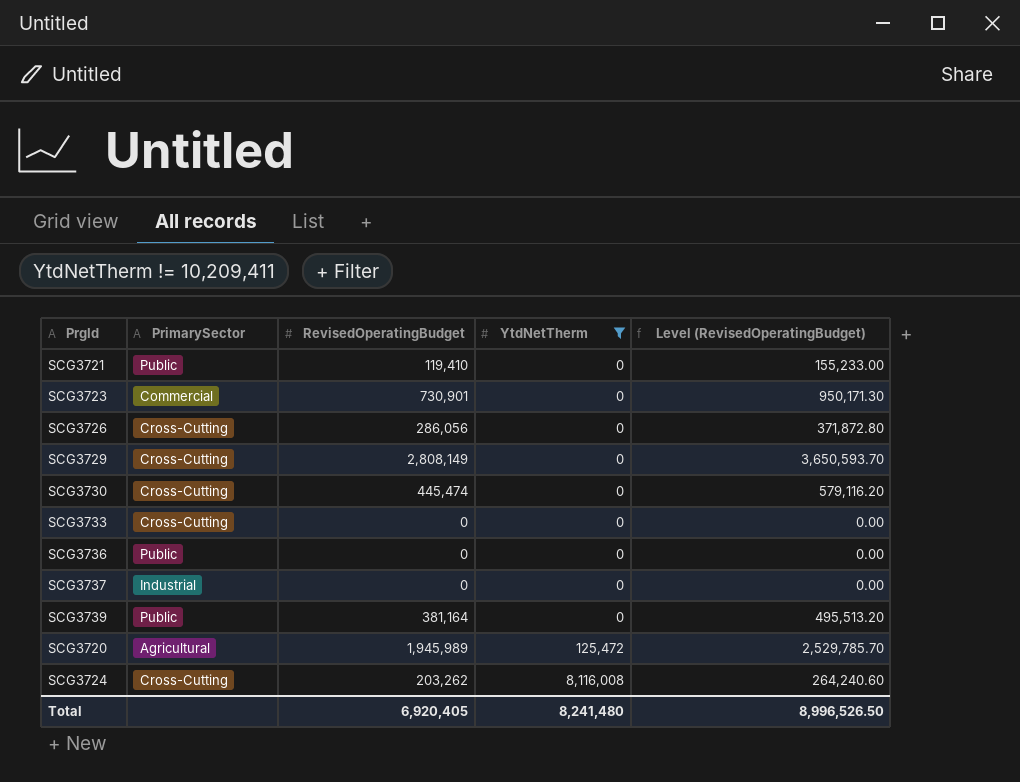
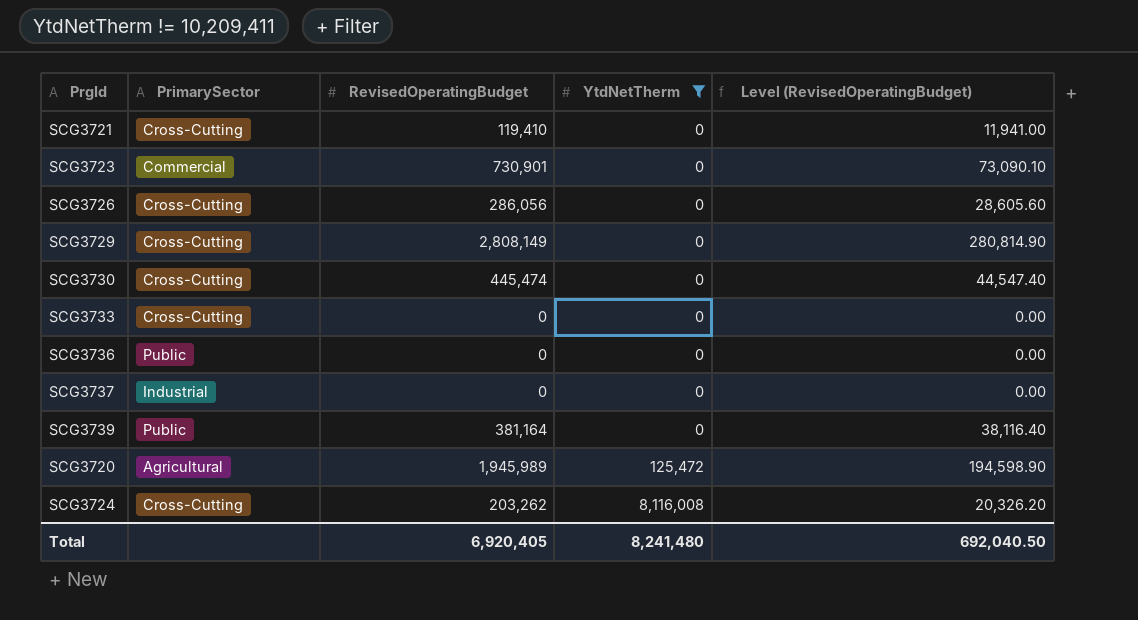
column Level (RevisedOperatingBudget) | formula: [RevisedOperatingBudget] * 1.3 -> [RevisedOperatingBudget] * 0.1
SCG3721 | PrimarySector: Public -> Cross-Cutting
Total | Level (RevisedOperatingBudget): 8,996,526.50 -> 692,040.50

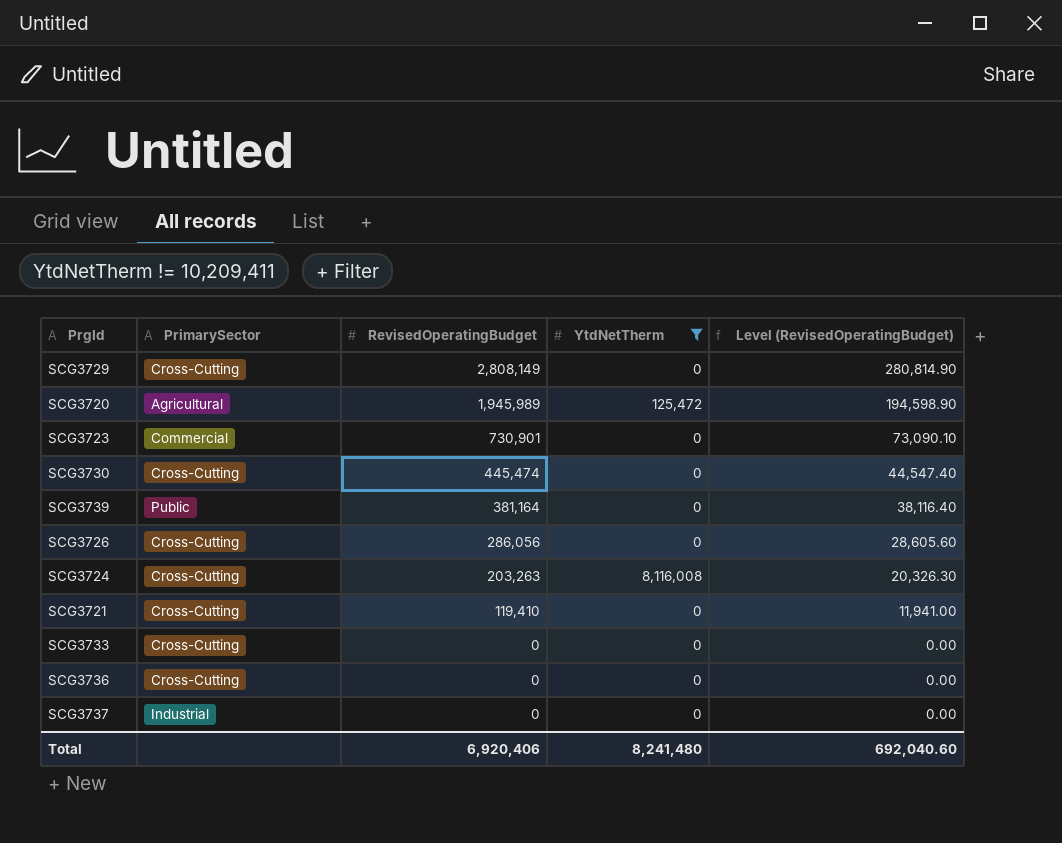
row order: YtdNetTherm ascending -> RevisedOperatingBudget descending
SCG3724 | RevisedOperatingBudget: 203,262 -> 203,263
SCG3724 | Level (RevisedOperatingBudget): 20,326.20 -> 20,326.30
SCG3736 | PrimarySector: Public -> Cross-Cutting
Total | RevisedOperatingBudget: 6,920,405 -> 6,920,406
Total | Level (RevisedOperatingBudget): 692,040.50 -> 692,040.60

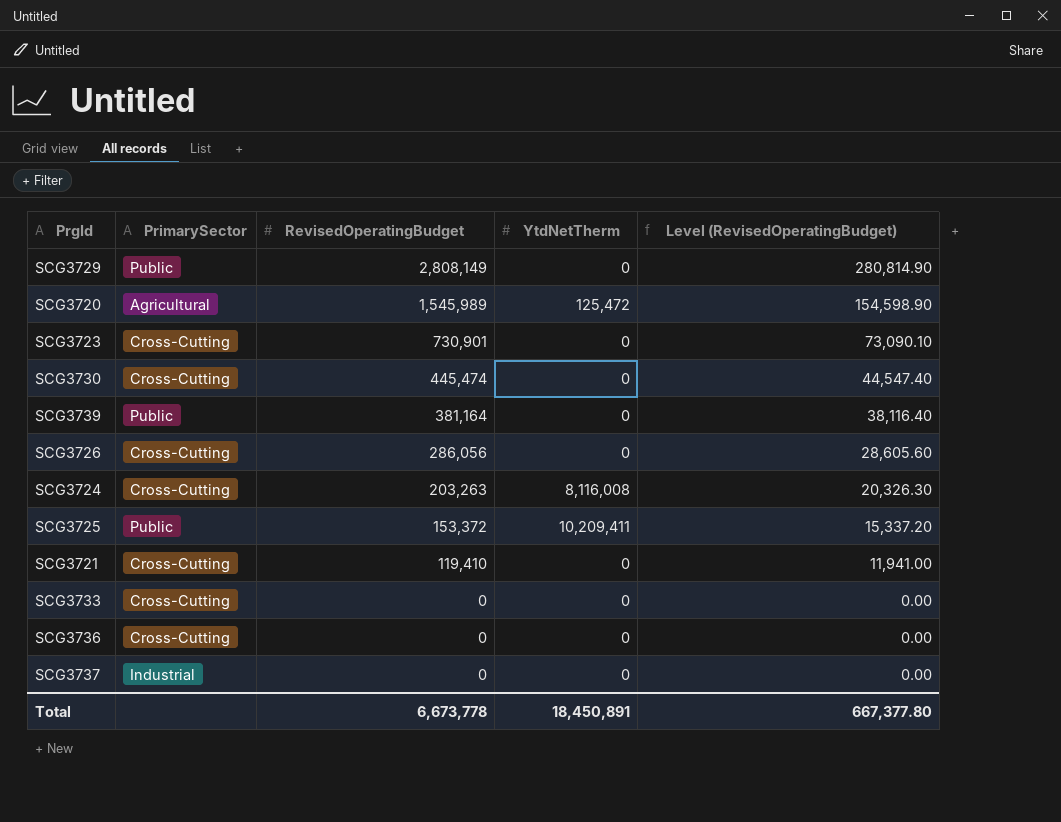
filter: YtdNetTherm != 10,209,411 -> none
SCG3729 | PrimarySector: Cross-Cutting -> Public
SCG3720 | RevisedOperatingBudget: 1,945,989 -> 1,545,989
SCG3720 | Level (RevisedOperatingBudget): 194,598.90 -> 154,598.90
SCG3723 | PrimarySector: Commercial -> Cross-Cutting
Total | RevisedOperatingBudget: 6,920,406 -> 6,673,778
Total | YtdNetTherm: 8,241,480 -> 18,450,891
Total | Level (RevisedOperatingBudget): 692,040.60 -> 667,377.80

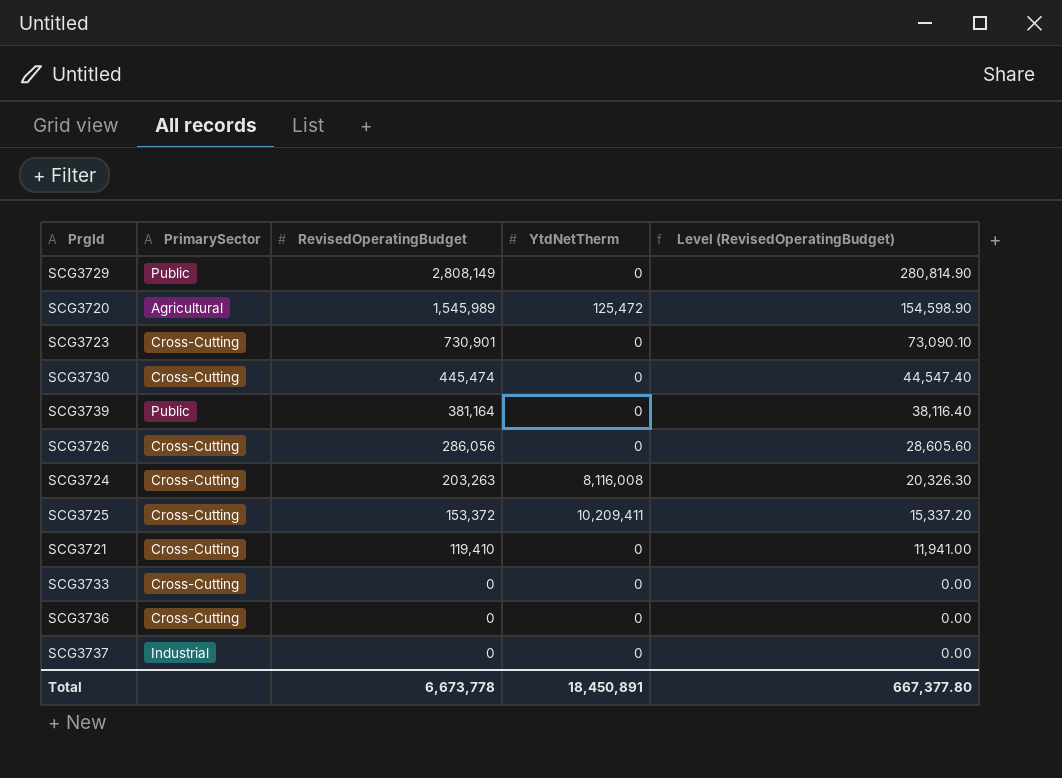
SCG3725 | PrimarySector: Public -> Cross-Cutting

